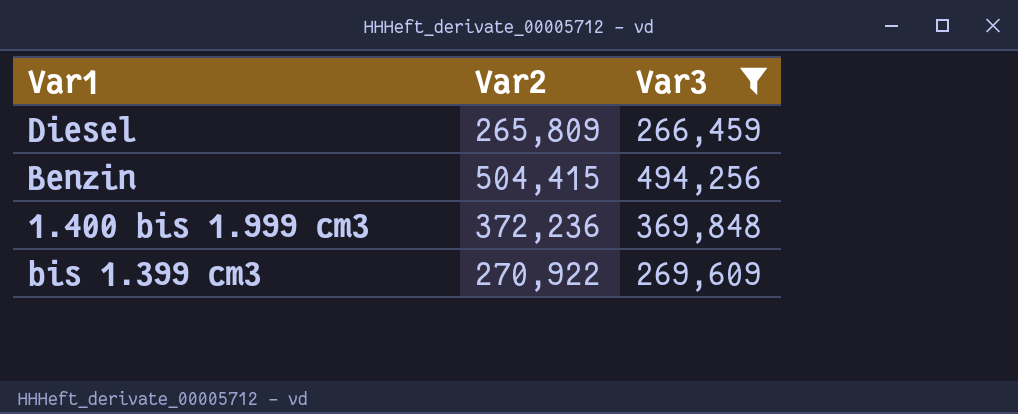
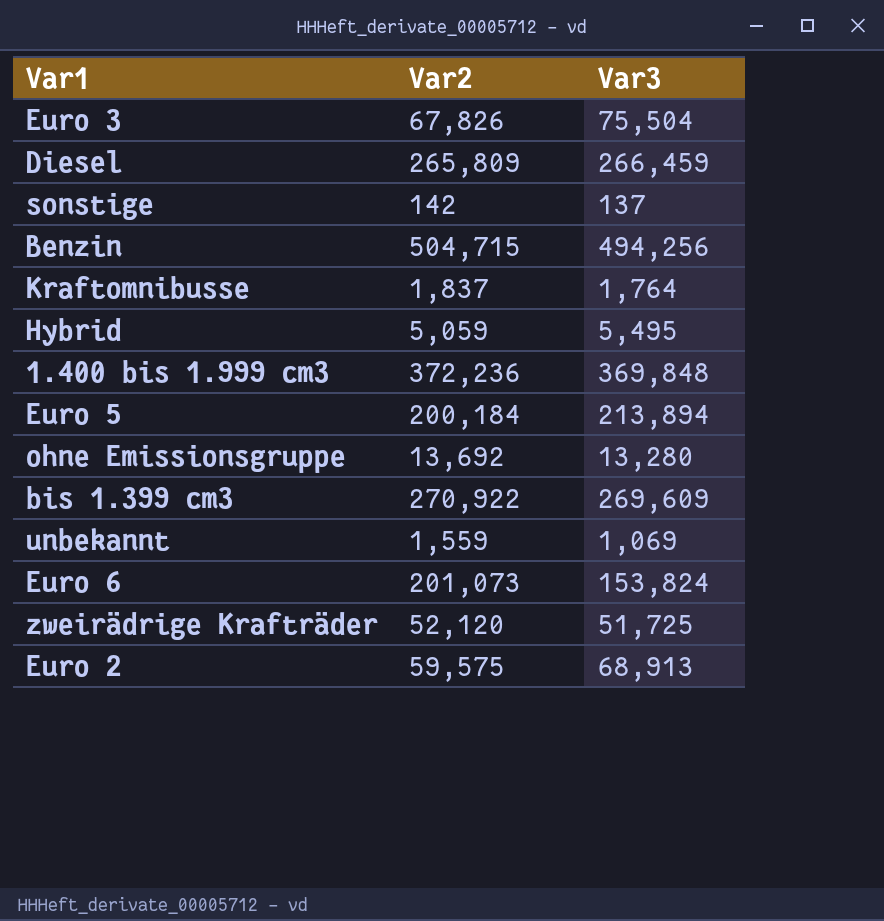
filter: Var3 >= 266,459 -> none
Benzin | Var2: 504,415 -> 504,715

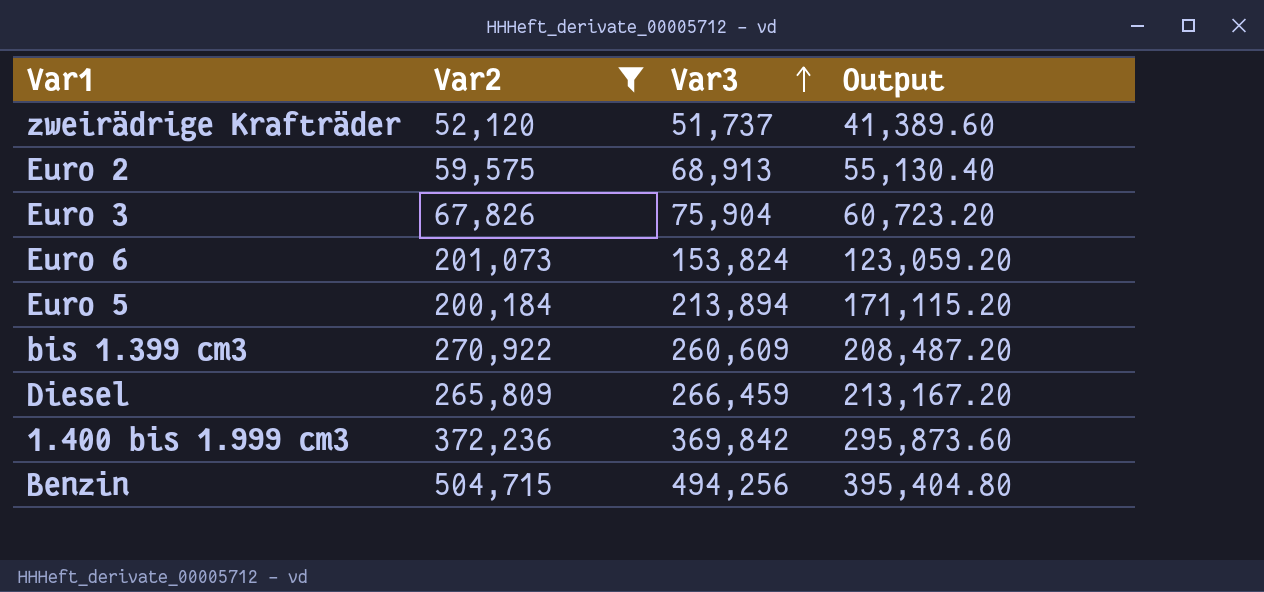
filter: none -> Var2 >= 52,120
row order: none -> Var3 ascending
column Output | formula: none -> [Var3] * 0.8
zweirädrige Krafträder | Var3: 51,725 -> 51,737
Euro 3 | Var3: 75,504 -> 75,904
bis 1.399 cm3 | Var3: 269,609 -> 260,609
1.400 bis 1.999 cm3 | Var3: 369,848 -> 369,842

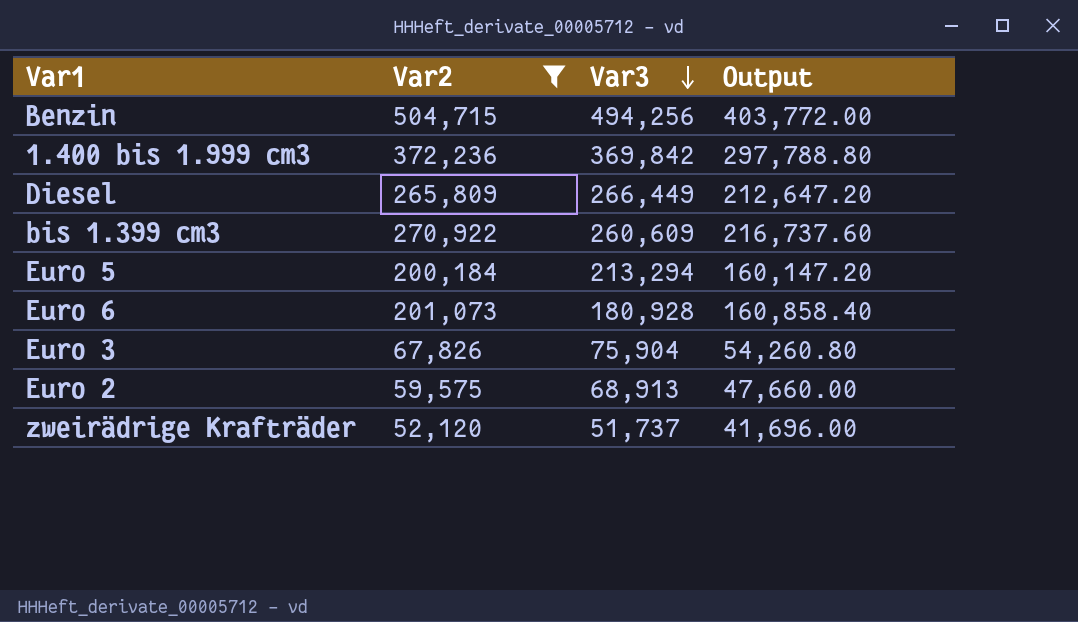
row order: Var3 ascending -> Var3 descending
column Output | formula: [Var3] * 0.8 -> [Var2] * 0.8
Diesel | Var3: 266,459 -> 266,449
Euro 5 | Var3: 213,894 -> 213,294
Euro 6 | Var3: 153,824 -> 180,928

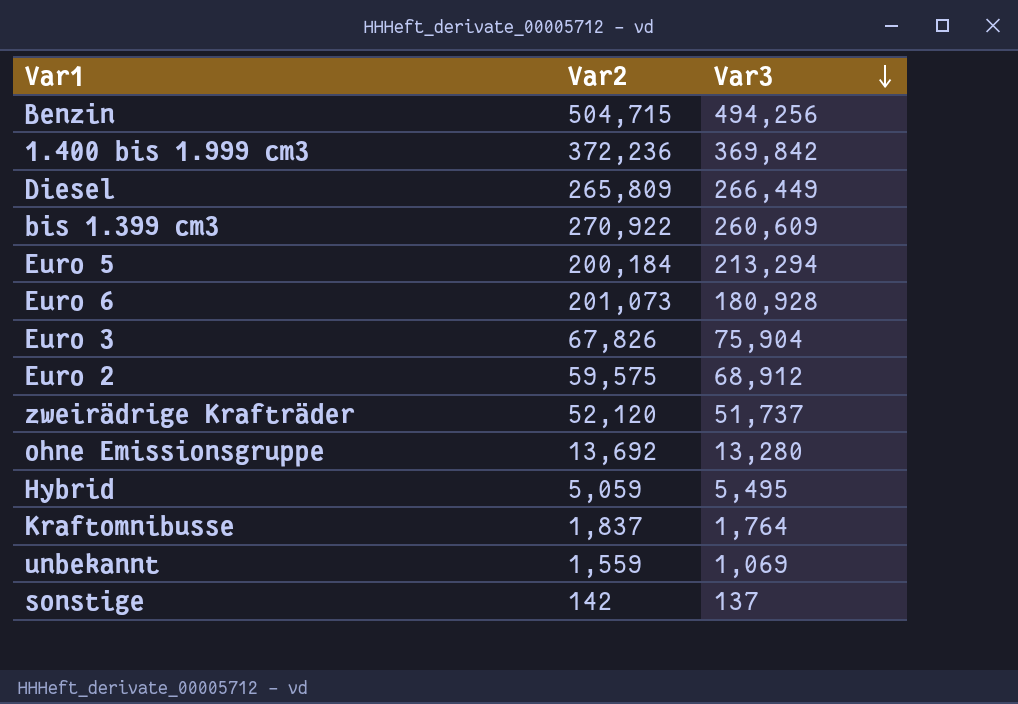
filter: Var2 >= 52,120 -> none
column Output | formula: [Var2] * 0.8 -> none
Euro 2 | Var3: 68,913 -> 68,912

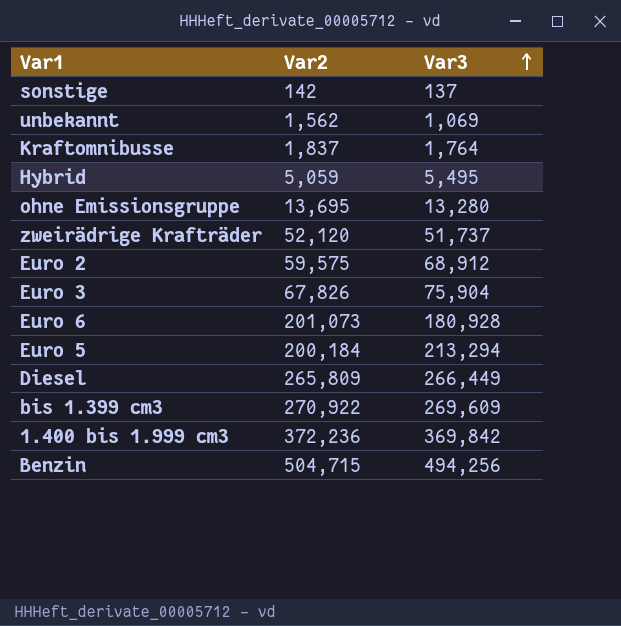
row order: Var3 descending -> Var3 ascending
unbekannt | Var2: 1,559 -> 1,562
ohne Emissionsgruppe | Var2: 13,692 -> 13,695
bis 1.399 cm3 | Var3: 260,609 -> 269,609

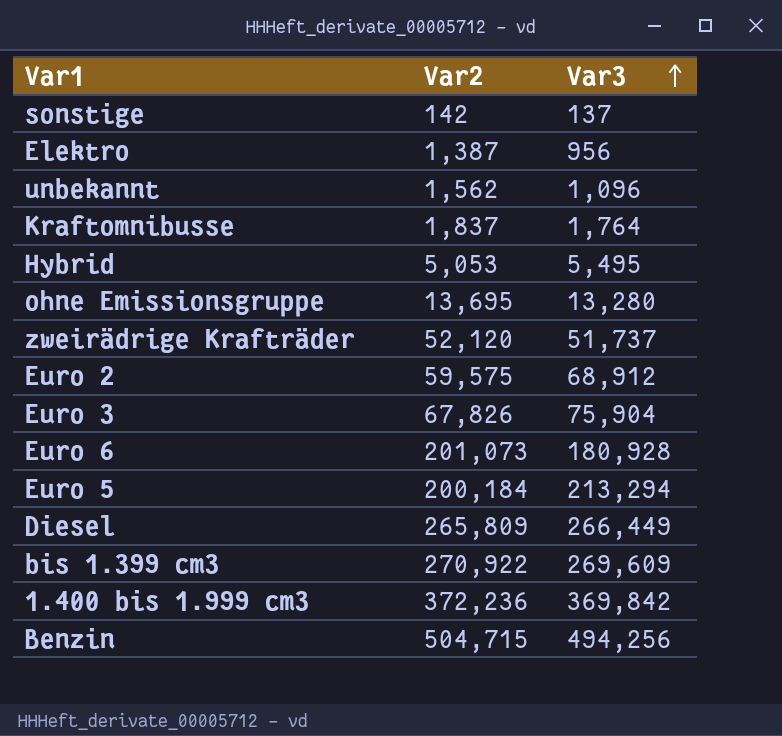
row Elektro: none -> 1,387 | 956
unbekannt | Var3: 1,069 -> 1,096
Hybrid | Var2: 5,059 -> 5,053

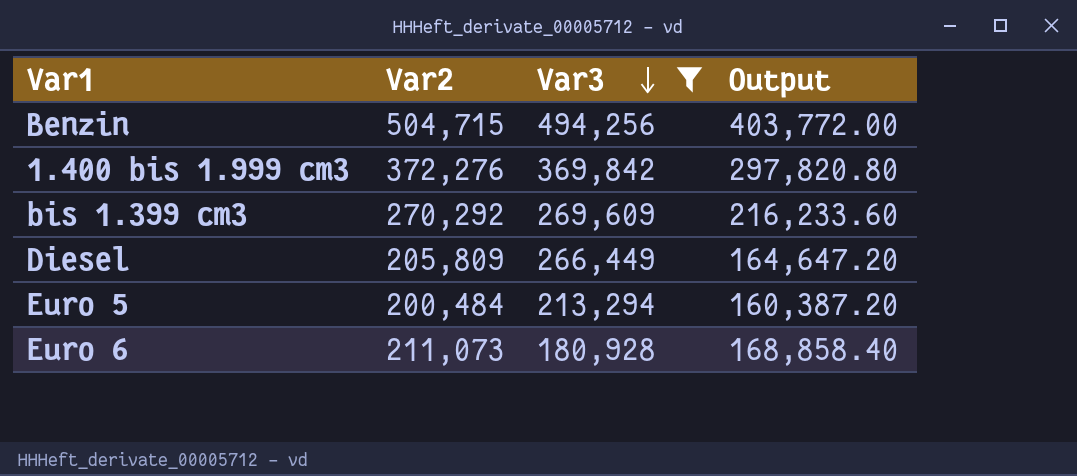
filter: none -> Var3 >= 180,928
row order: Var3 ascending -> Var3 descending
column Output | formula: none -> [Var2] * 0.8
1.400 bis 1.999 cm3 | Var2: 372,236 -> 372,276
bis 1.399 cm3 | Var2: 270,922 -> 270,292
Diesel | Var2: 265,809 -> 205,809
Euro 5 | Var2: 200,184 -> 200,484
Euro 6 | Var2: 201,073 -> 211,073

